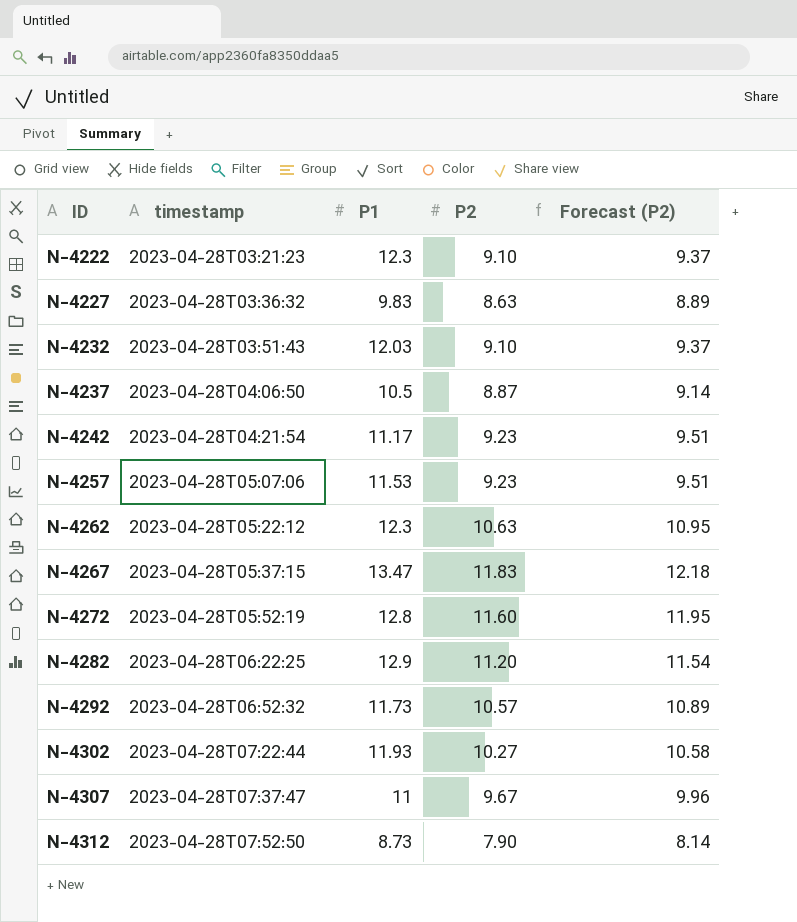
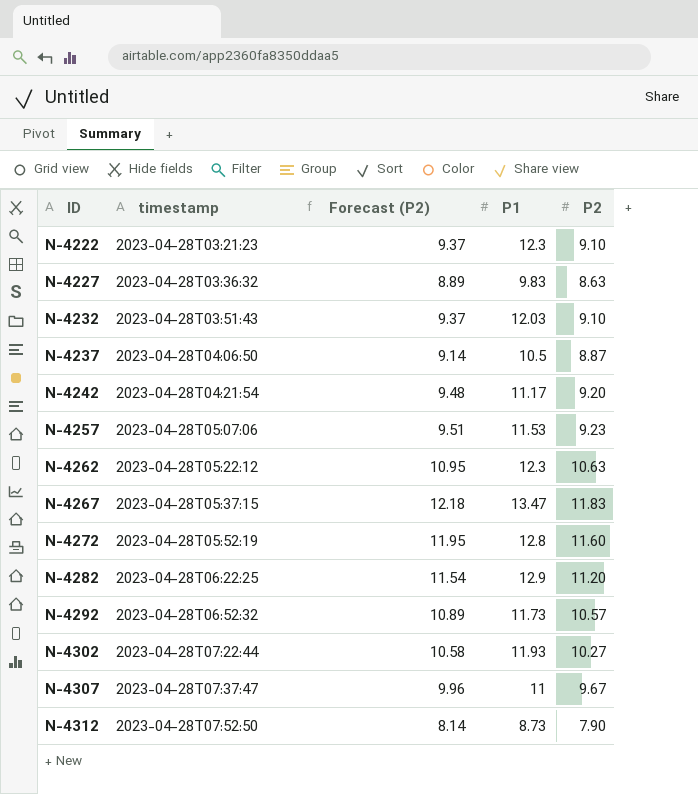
column Forecast (P2) | position: 5 -> 3
N-4242 | Forecast (P2): 9.51 -> 9.48
N-4242 | P2: 9.23 -> 9.20

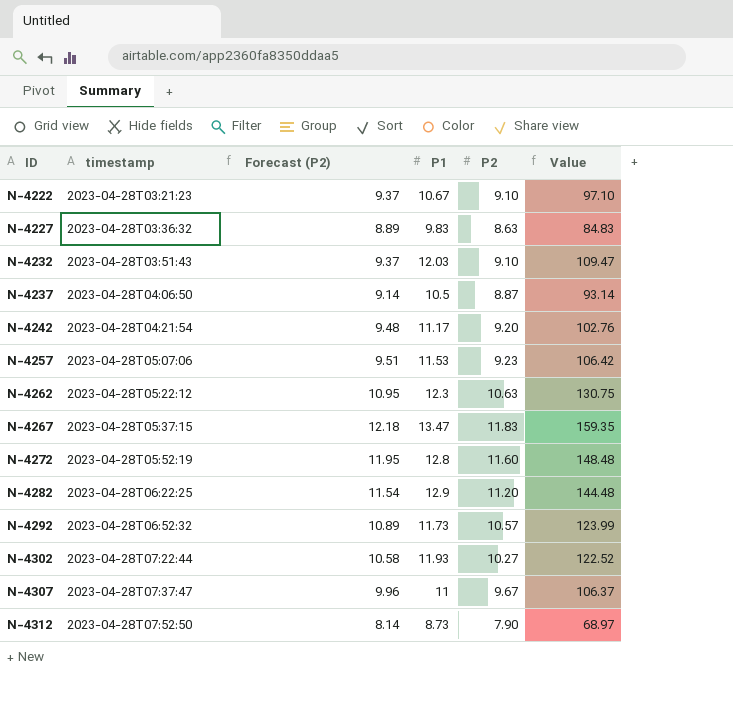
column Value | formula: none -> [P1] * [P2]
N-4222 | P1: 12.3 -> 10.67

